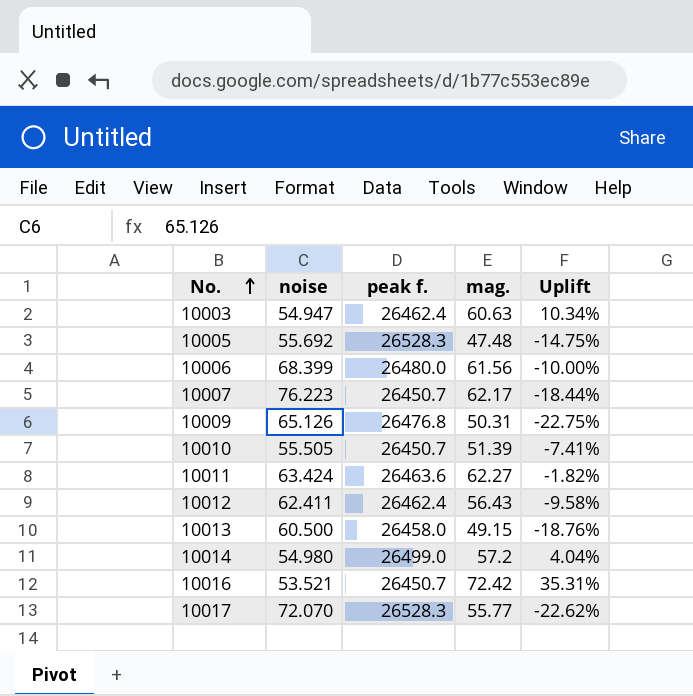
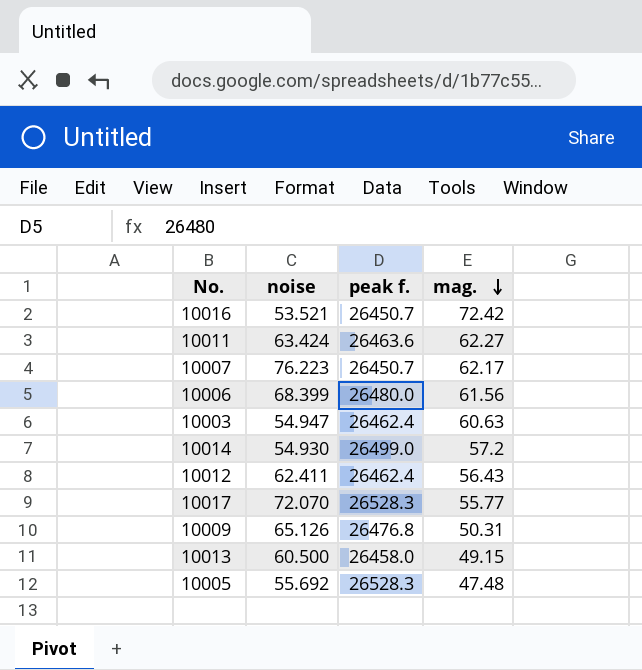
row order: No. ascending -> mag. descending
column Uplift | formula: ([mag.] - [noise]) / [noise] -> none
row 10010: 55.505 | 26450.7 | 51.39 | -7.41% -> none
10014 | noise: 54.980 -> 54.930

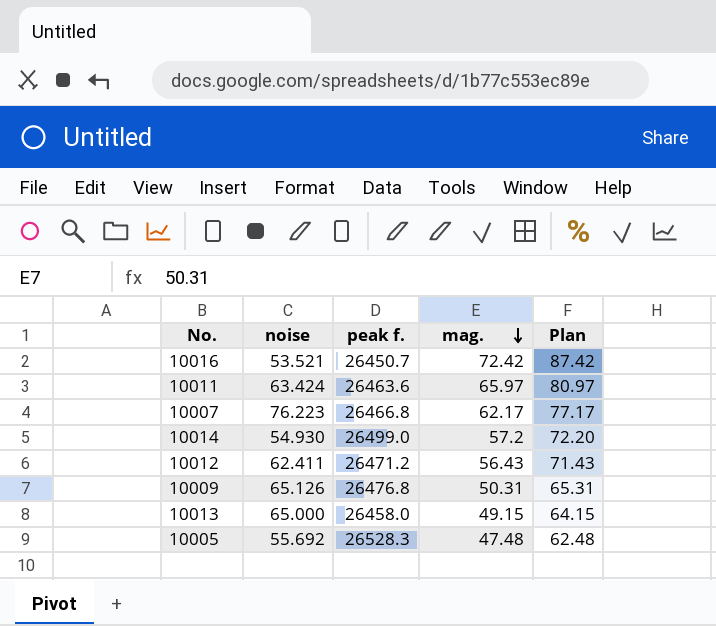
column Plan | formula: none -> [mag.] + 15
row 10006: 68.399 | 26480.0 | 61.56 -> none
row 10003: 54.947 | 26462.4 | 60.63 -> none
row 10017: 72.070 | 26528.3 | 55.77 -> none
10011 | mag.: 62.27 -> 65.97
10007 | peak f.: 26450.7 -> 26466.8
10012 | peak f.: 26462.4 -> 26471.2
10013 | noise: 60.500 -> 65.000

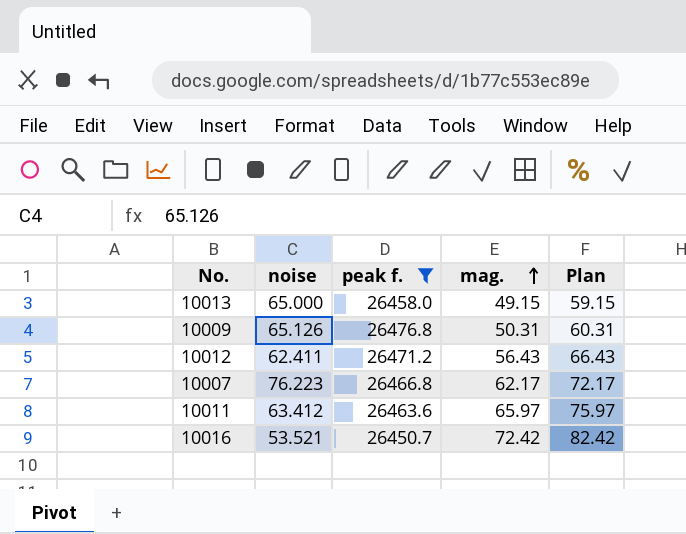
filter: none -> peak f. <= 26476.8
row order: mag. descending -> mag. ascending
column Plan | formula: [mag.] + 15 -> [mag.] + 10
10011 | noise: 63.424 -> 63.412

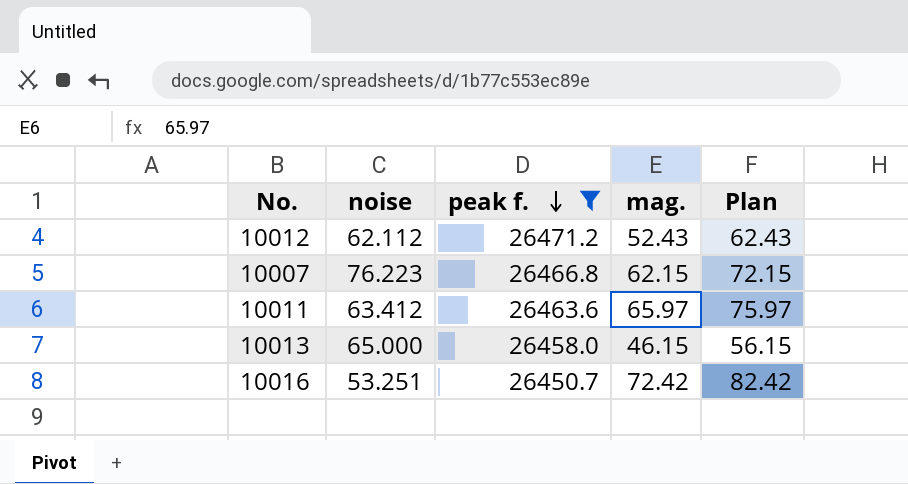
row order: mag. ascending -> peak f. descending
row 10009: 65.126 | 26476.8 | 50.31 | 60.31 -> none
10012 | noise: 62.411 -> 62.112
10012 | mag.: 56.43 -> 52.43
10012 | Plan: 66.43 -> 62.43
10007 | mag.: 62.17 -> 62.15
10007 | Plan: 72.17 -> 72.15
10013 | mag.: 49.15 -> 46.15
10013 | Plan: 59.15 -> 56.15
10016 | noise: 53.521 -> 53.251

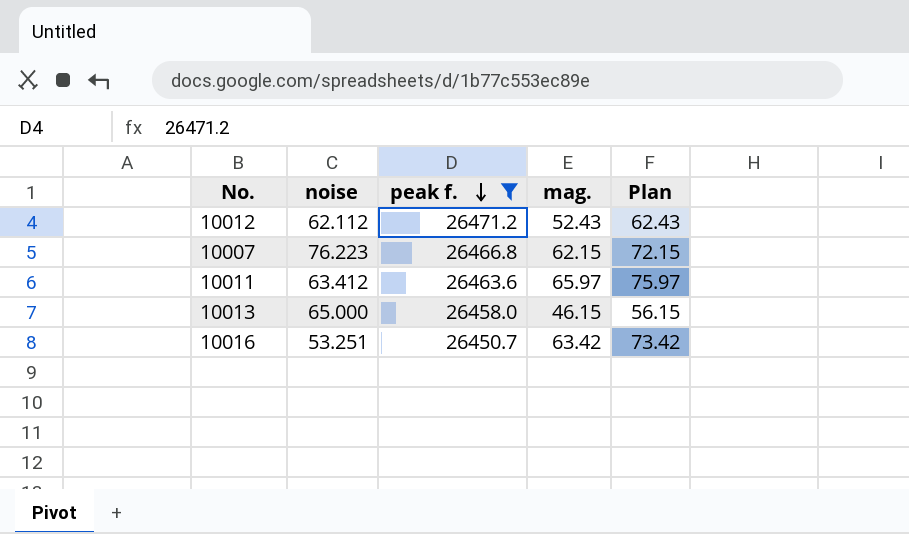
10016 | mag.: 72.42 -> 63.42
10016 | Plan: 82.42 -> 73.42

